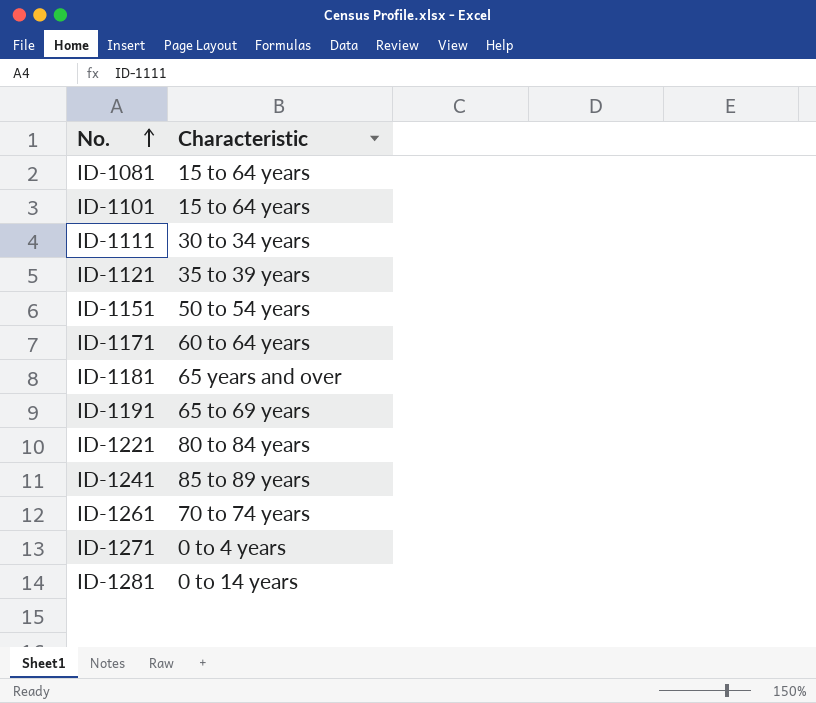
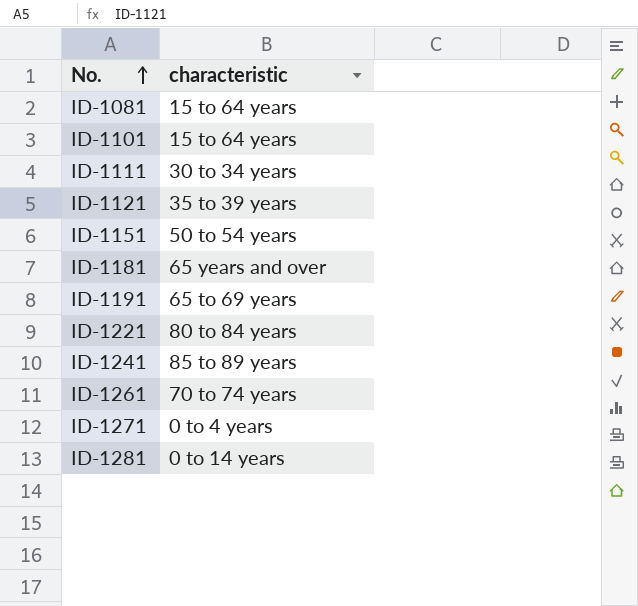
column name: Characteristic -> characteristic
row ID-1171: 60 to 64 years -> none

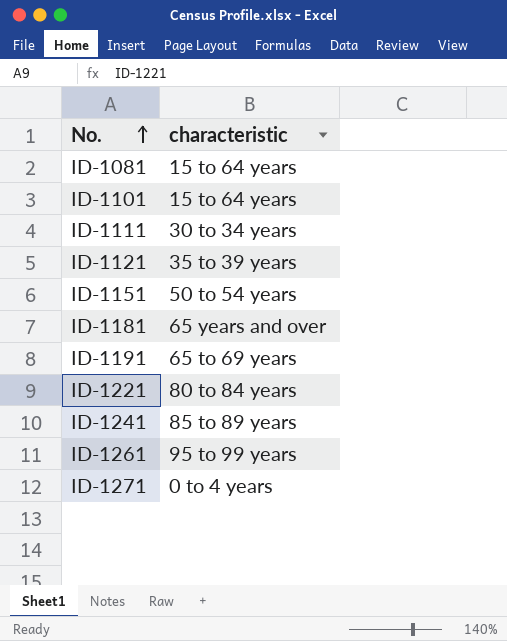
row ID-1281: 0 to 14 years -> none
ID-1261 | characteristic: 70 to 74 years -> 95 to 99 years

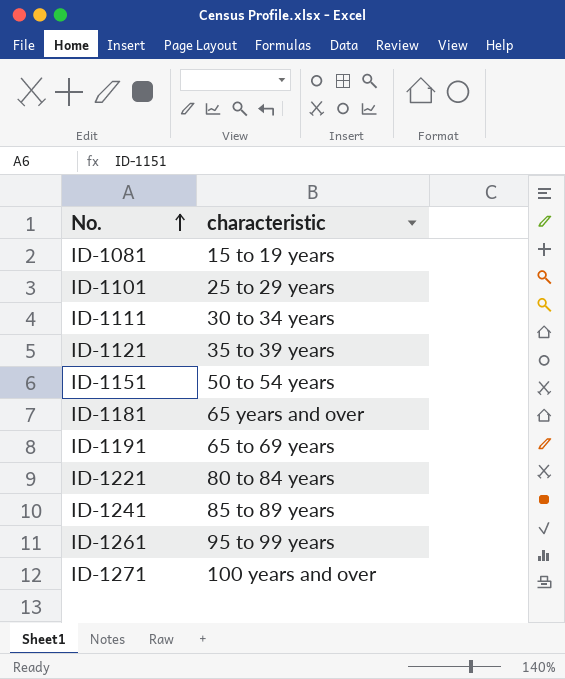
ID-1081 | characteristic: 15 to 64 years -> 15 to 19 years
ID-1101 | characteristic: 15 to 64 years -> 25 to 29 years
ID-1271 | characteristic: 0 to 4 years -> 100 years and over

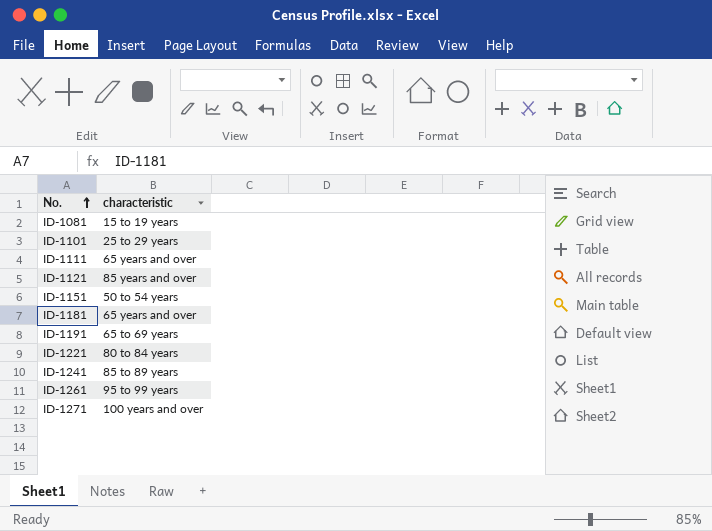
ID-1111 | characteristic: 30 to 34 years -> 65 years and over
ID-1121 | characteristic: 35 to 39 years -> 85 years and over

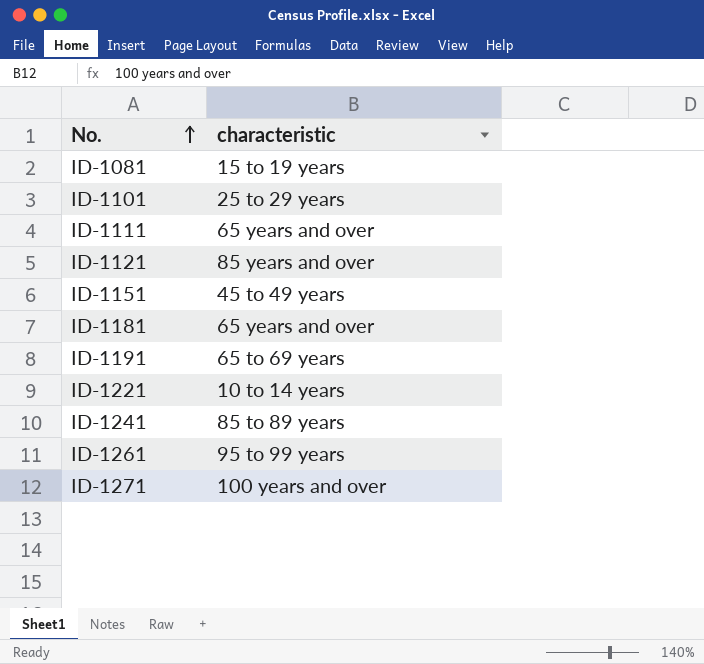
ID-1151 | characteristic: 50 to 54 years -> 45 to 49 years
ID-1221 | characteristic: 80 to 84 years -> 10 to 14 years

